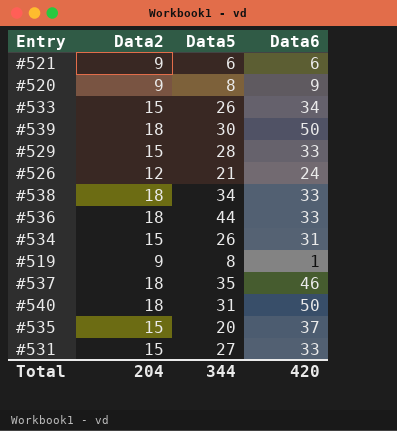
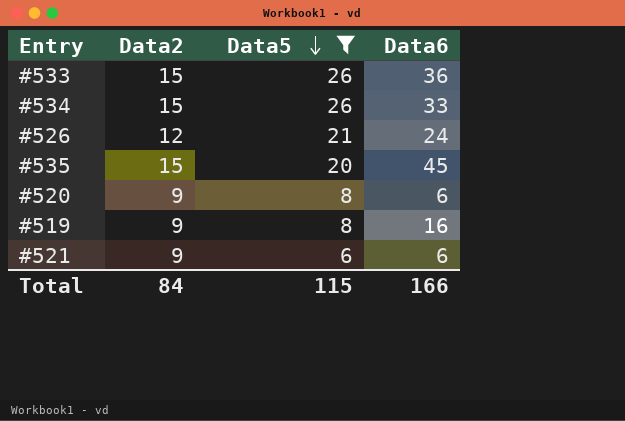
filter: none -> Data5 <= 26
row order: none -> Data5 descending
#533 | Data6: 34 -> 36
#534 | Data6: 31 -> 33
#535 | Data6: 37 -> 45
#520 | Data6: 9 -> 6
#519 | Data6: 1 -> 16
Total | Data2: 204 -> 84
Total | Data5: 344 -> 115
Total | Data6: 420 -> 166

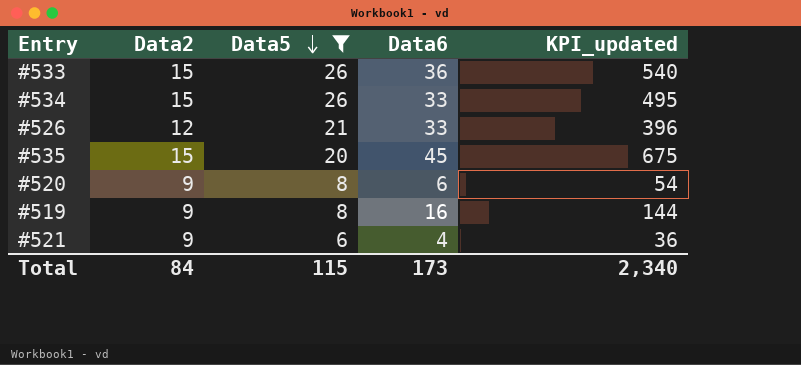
column KPI_updated | formula: none -> [Data2] * [Data6]
#526 | Data6: 24 -> 33
#521 | Data6: 6 -> 4
Total | Data6: 166 -> 173

